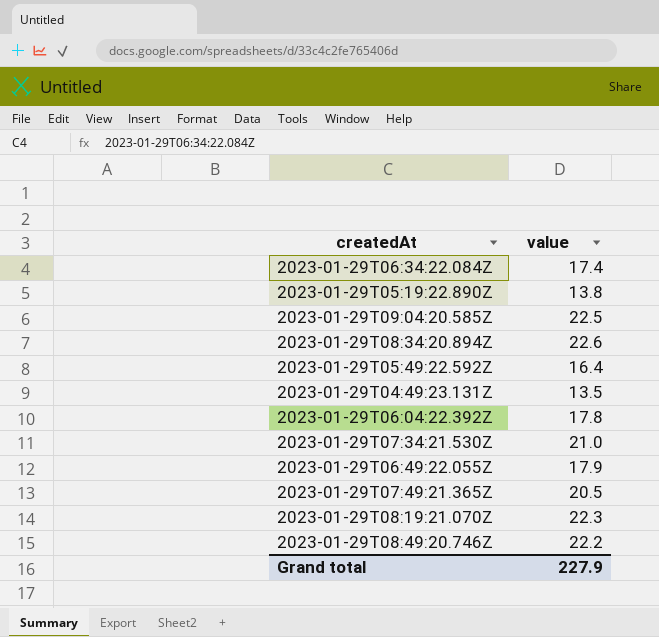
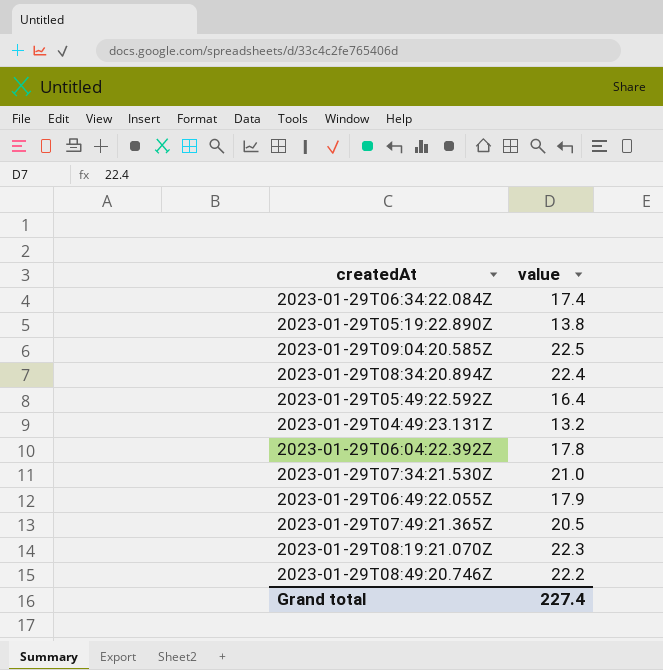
2023-01-29T08:34:20.894Z | value: 22.6 -> 22.4
2023-01-29T04:49:23.131Z | value: 13.5 -> 13.2
Grand total | value: 227.9 -> 227.4

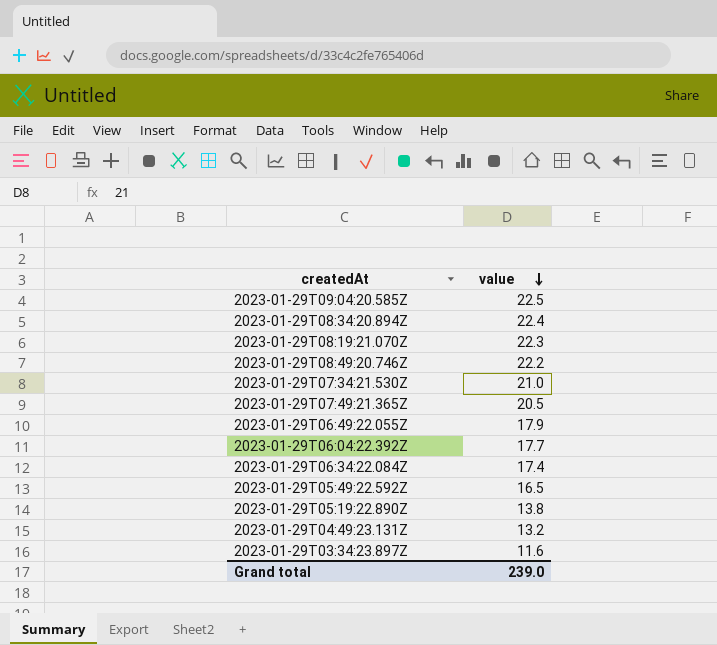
row order: none -> value descending
2023-01-29T06:04:22.392Z | value: 17.8 -> 17.7
2023-01-29T05:49:22.592Z | value: 16.4 -> 16.5
row 2023-01-29T03:34:23.897Z: none -> 11.6
Grand total | value: 227.4 -> 239.0

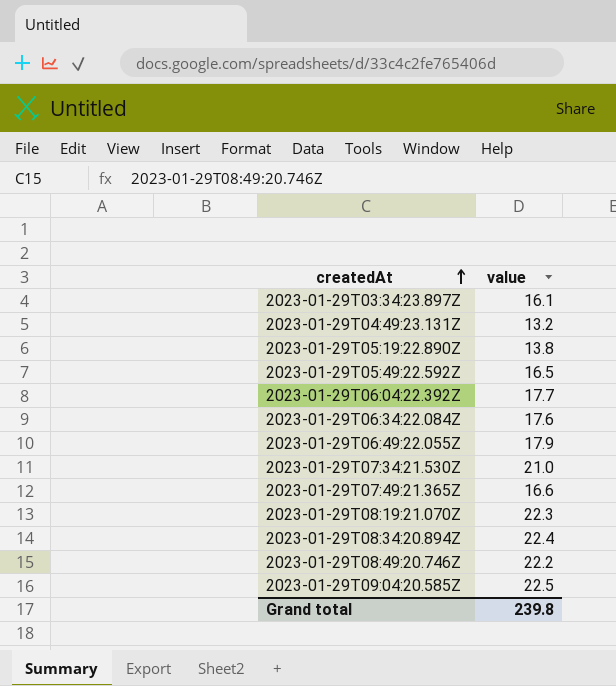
row order: value descending -> createdAt ascending
2023-01-29T03:34:23.897Z | value: 11.6 -> 16.1
2023-01-29T06:34:22.084Z | value: 17.4 -> 17.6
2023-01-29T07:49:21.365Z | value: 20.5 -> 16.6
Grand total | value: 239.0 -> 239.8

